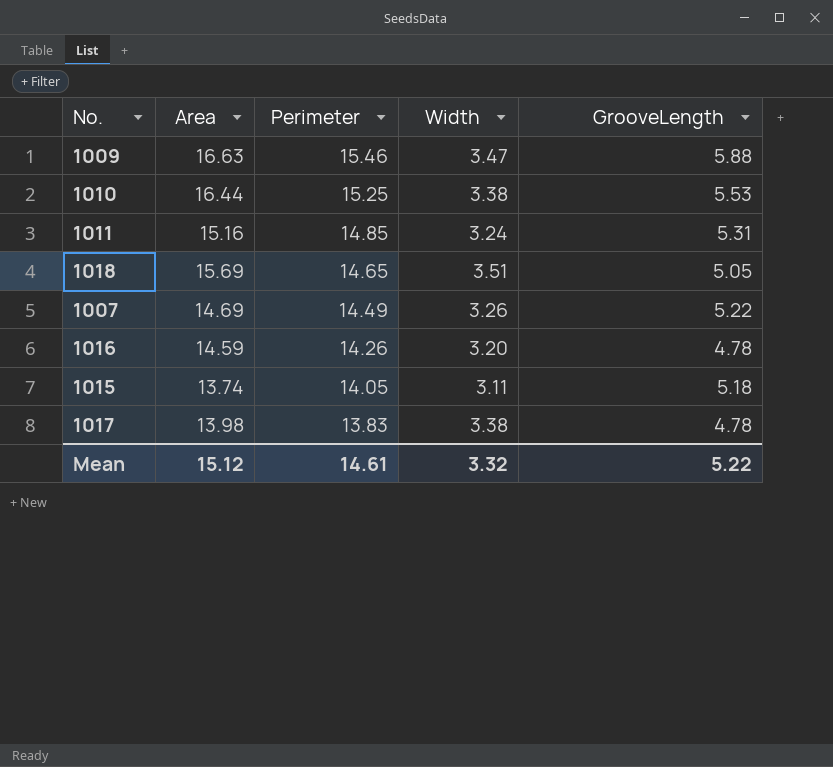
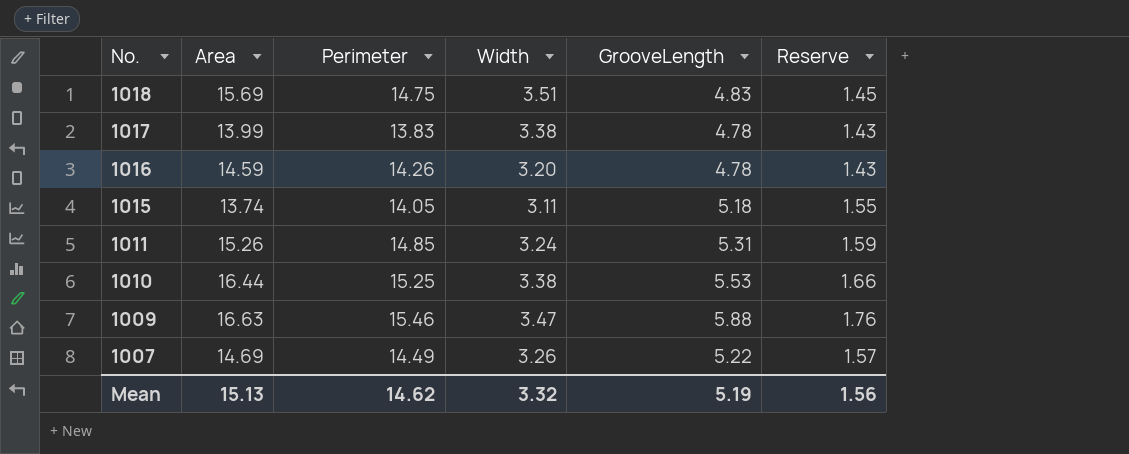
row order: Perimeter descending -> No. descending
column Reserve | formula: none -> [GrooveLength] * 0.3
1018 | Perimeter: 14.65 -> 14.75
1018 | GrooveLength: 5.05 -> 4.83
1017 | Area: 13.98 -> 13.99
1011 | Area: 15.16 -> 15.26
Mean | Area: 15.12 -> 15.13
Mean | Perimeter: 14.61 -> 14.62
Mean | GrooveLength: 5.22 -> 5.19

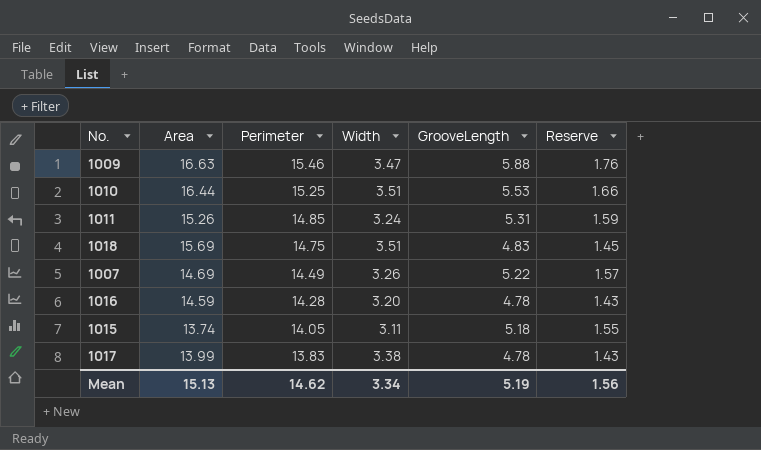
row order: No. descending -> Perimeter descending
1010 | Width: 3.38 -> 3.51
1016 | Perimeter: 14.26 -> 14.28
Mean | Width: 3.32 -> 3.34

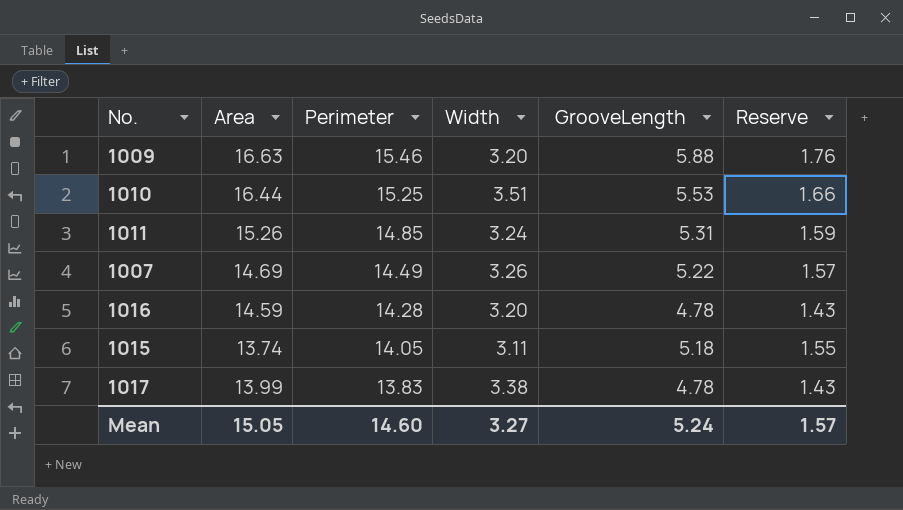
row 1018: 15.69 | 14.75 | 3.51 | 4.83 | 1.45 -> none
1009 | Width: 3.47 -> 3.20
Mean | Area: 15.13 -> 15.05
Mean | Perimeter: 14.62 -> 14.60
Mean | Width: 3.34 -> 3.27
Mean | GrooveLength: 5.19 -> 5.24
Mean | Reserve: 1.56 -> 1.57

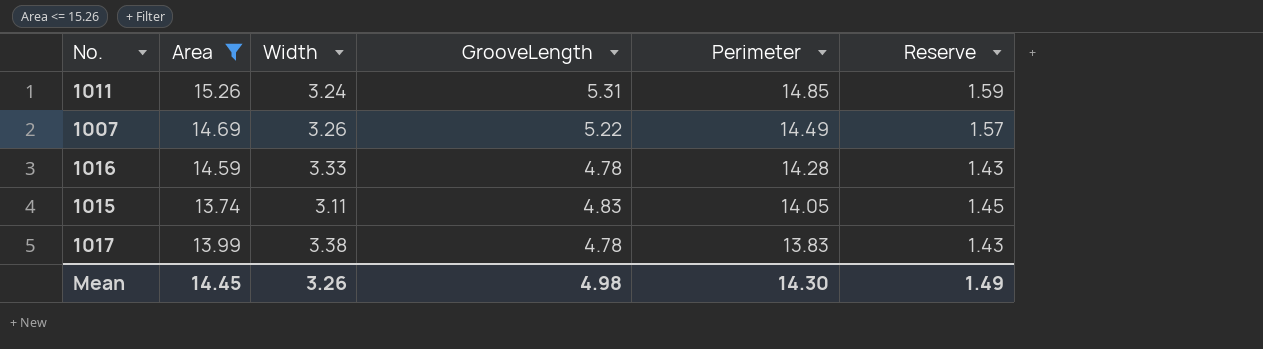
filter: none -> Area <= 15.26
column Perimeter | position: 3 -> 5
1016 | Width: 3.20 -> 3.33
1015 | GrooveLength: 5.18 -> 4.83
1015 | Reserve: 1.55 -> 1.45
Mean | Area: 15.05 -> 14.45
Mean | Width: 3.27 -> 3.26
Mean | GrooveLength: 5.24 -> 4.98
Mean | Perimeter: 14.60 -> 14.30
Mean | Reserve: 1.57 -> 1.49

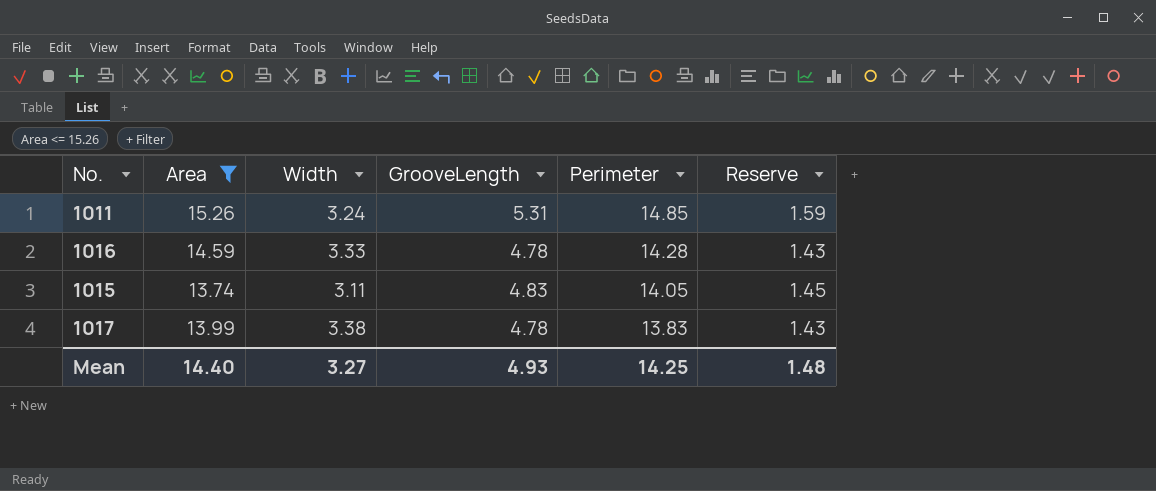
row 1007: 14.69 | 3.26 | 5.22 | 14.49 | 1.57 -> none
Mean | Area: 14.45 -> 14.40
Mean | Width: 3.26 -> 3.27
Mean | GrooveLength: 4.98 -> 4.93
Mean | Perimeter: 14.30 -> 14.25
Mean | Reserve: 1.49 -> 1.48

